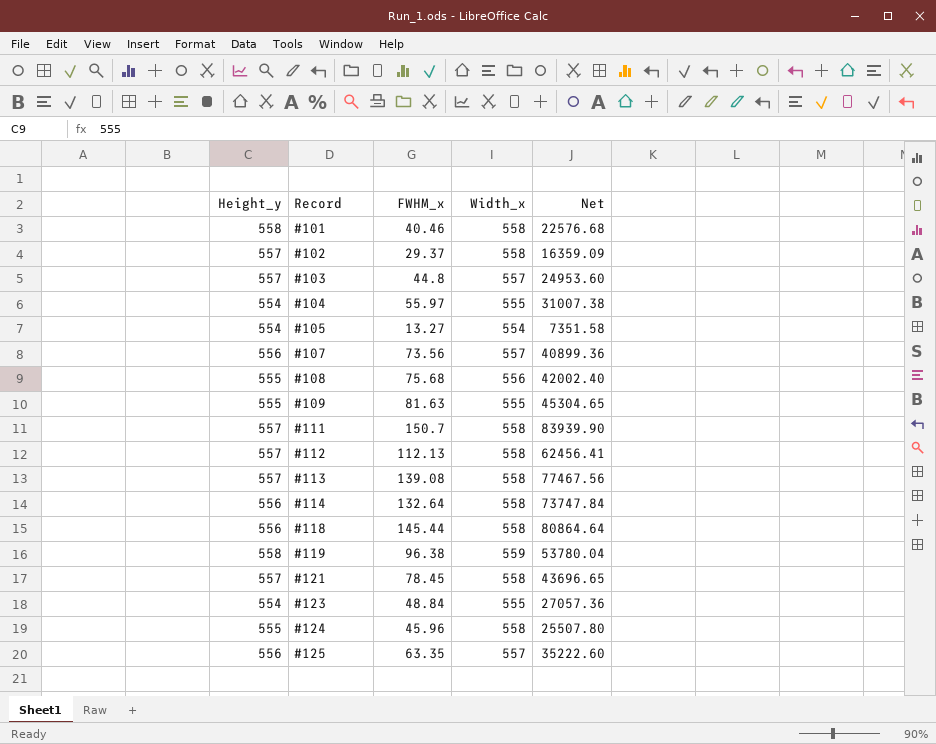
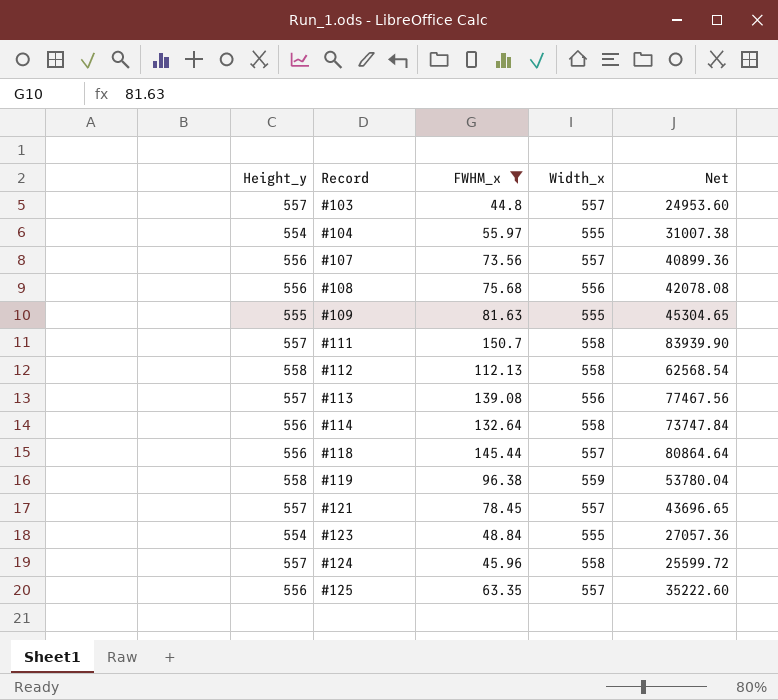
filter: none -> FWHM_x >= 44.8
#108 | Height_y: 555 -> 556
#108 | Net: 42002.40 -> 42078.08
#112 | Height_y: 557 -> 558
#112 | Net: 62456.41 -> 62568.54
#113 | Width_x: 558 -> 556
#118 | Width_x: 558 -> 557
#121 | Width_x: 558 -> 557
#124 | Height_y: 555 -> 557
#124 | Net: 25507.80 -> 25599.72

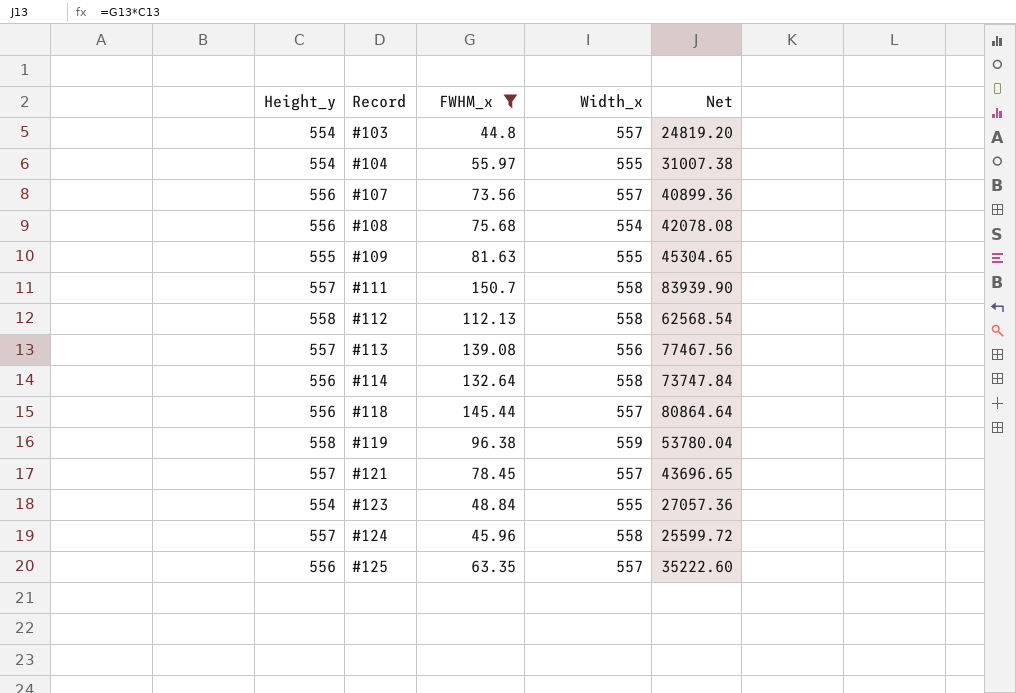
#103 | Height_y: 557 -> 554
#103 | Net: 24953.60 -> 24819.20
#108 | Width_x: 556 -> 554

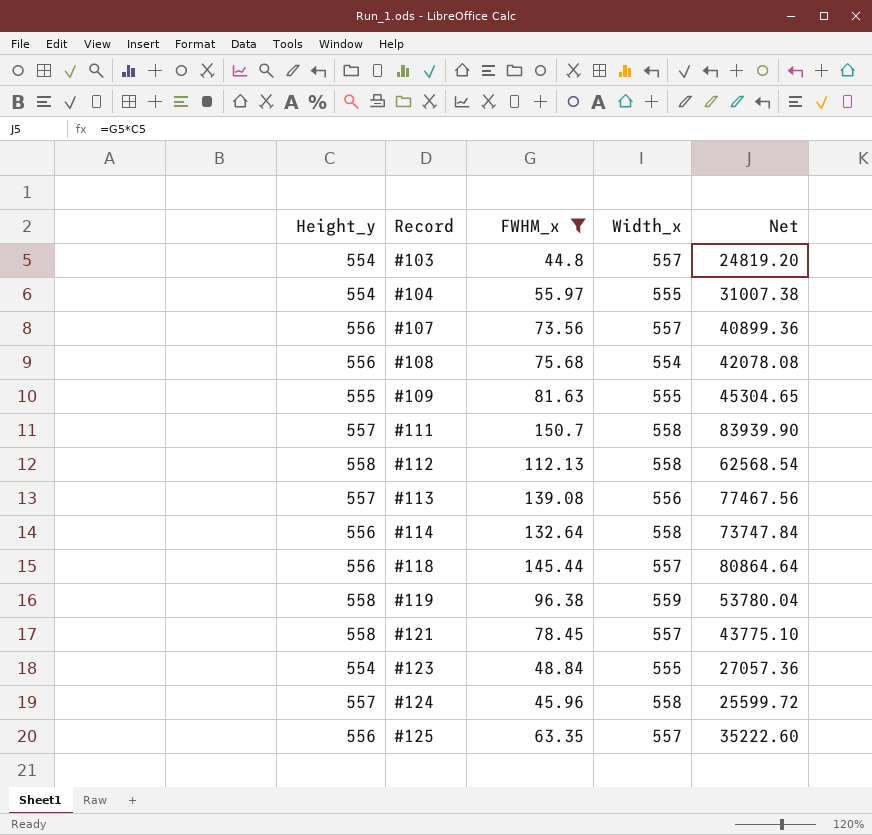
#121 | Height_y: 557 -> 558
#121 | Net: 43696.65 -> 43775.10

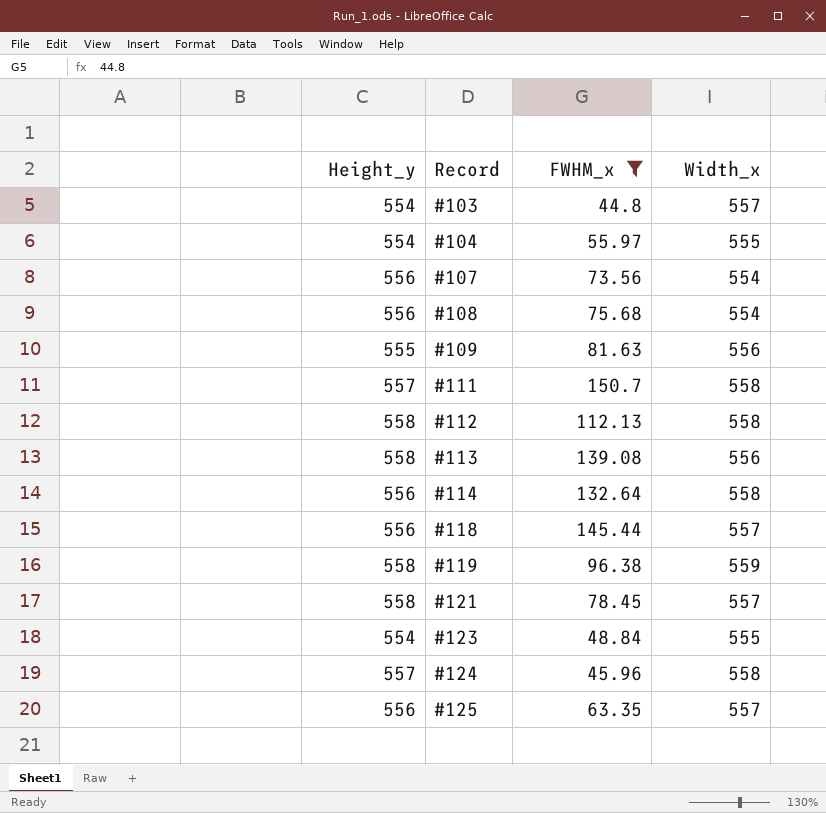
column Net | formula: [Height_y] * [FWHM_x] -> none
#107 | Width_x: 557 -> 554
#109 | Width_x: 555 -> 556
#113 | Height_y: 557 -> 558

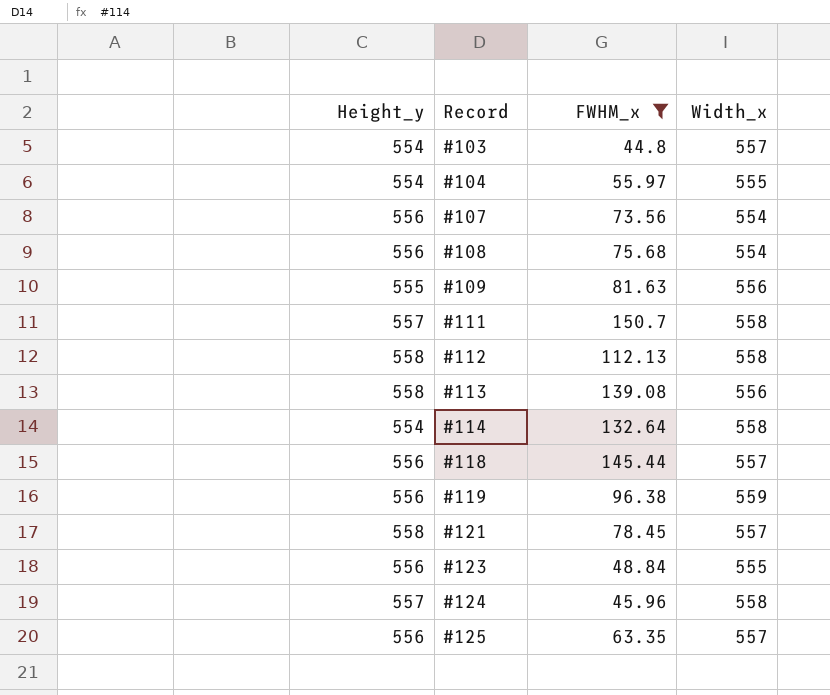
#114 | Height_y: 556 -> 554
#119 | Height_y: 558 -> 556
#123 | Height_y: 554 -> 556

